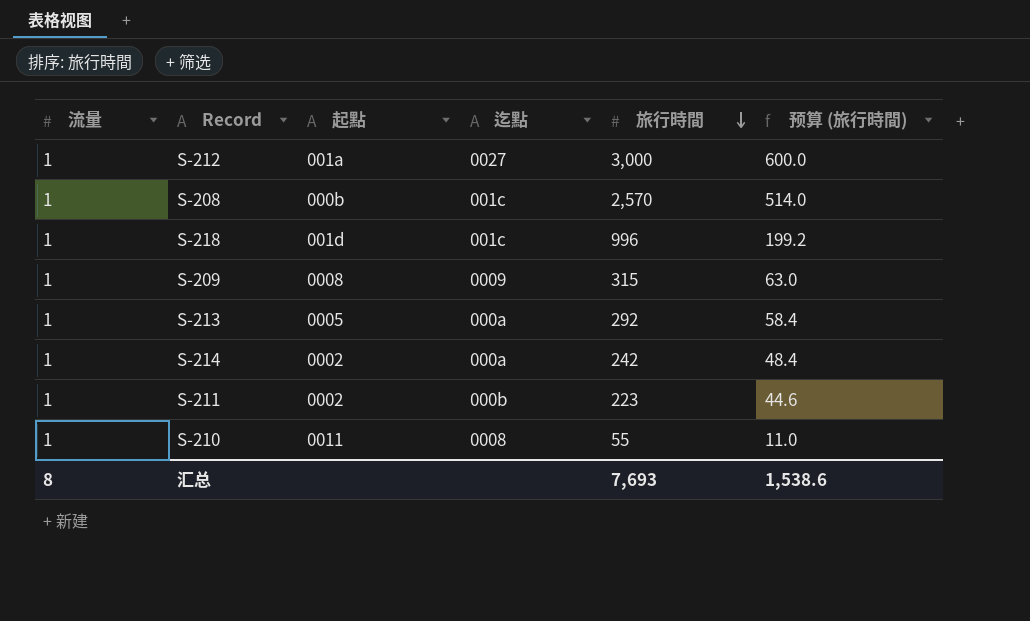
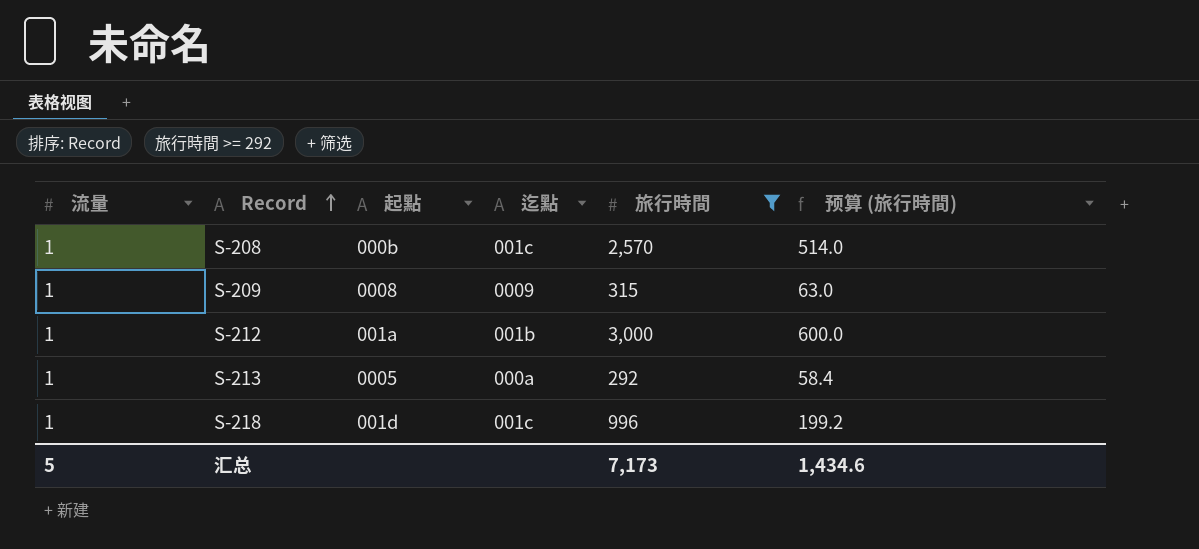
filter: none -> 旅行時間 >= 292
row order: 旅行時間 descending -> Record ascending
S-212 | 迄點: 0027 -> 001b
汇总 | 流量: 8 -> 5
汇总 | 旅行時間: 7,693 -> 7,173
汇总 | 预算 (旅行時間): 1,538.6 -> 1,434.6

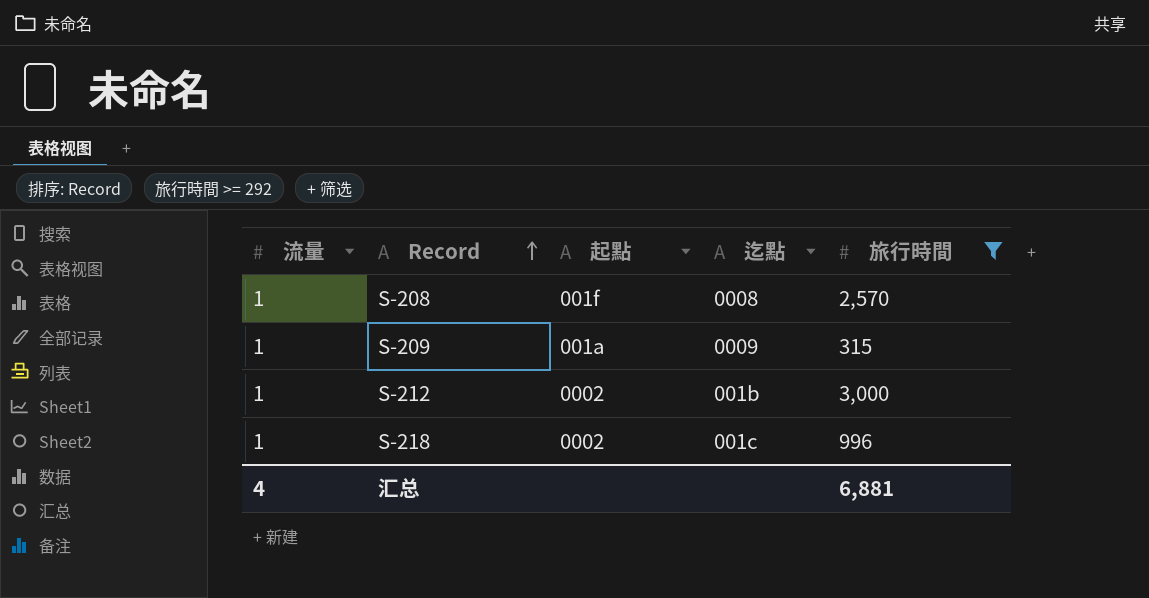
column 预算 (旅行時間) | formula: [旅行時間] * 0.2 -> none
row S-213: 1 | 0005 | 000a | 292 | 58.4 -> none
S-208 | 起點: 000b -> 001f
S-208 | 迄點: 001c -> 0008
S-209 | 起點: 0008 -> 001a
S-212 | 起點: 001a -> 0002
S-218 | 起點: 001d -> 0002
汇总 | 流量: 5 -> 4
汇总 | 旅行時間: 7,173 -> 6,881

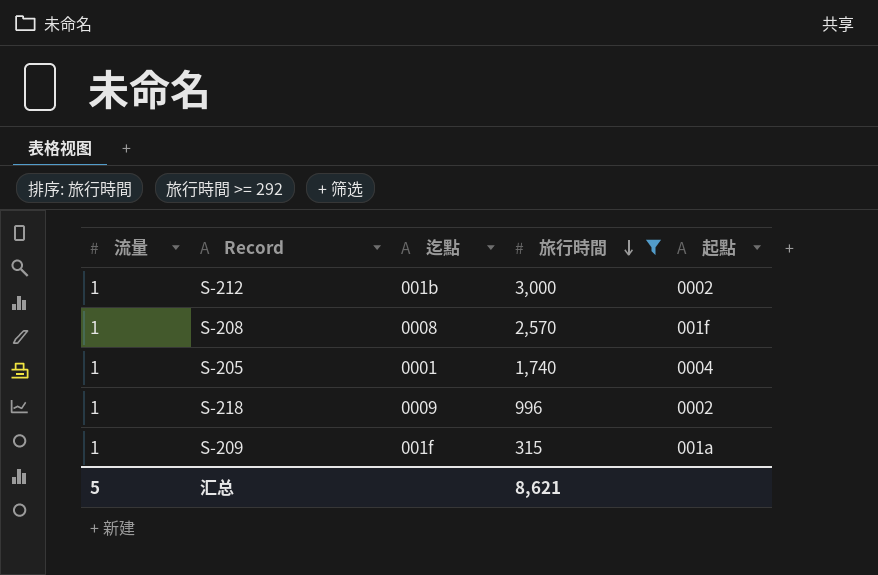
row order: Record ascending -> 旅行時間 descending
column 起點 | position: 3 -> 5
row S-205: none -> 1 | 0001 | 1,740 | 0004
S-218 | 迄點: 001c -> 0009
S-209 | 迄點: 0009 -> 001f
汇总 | 流量: 4 -> 5
汇总 | 旅行時間: 6,881 -> 8,621

